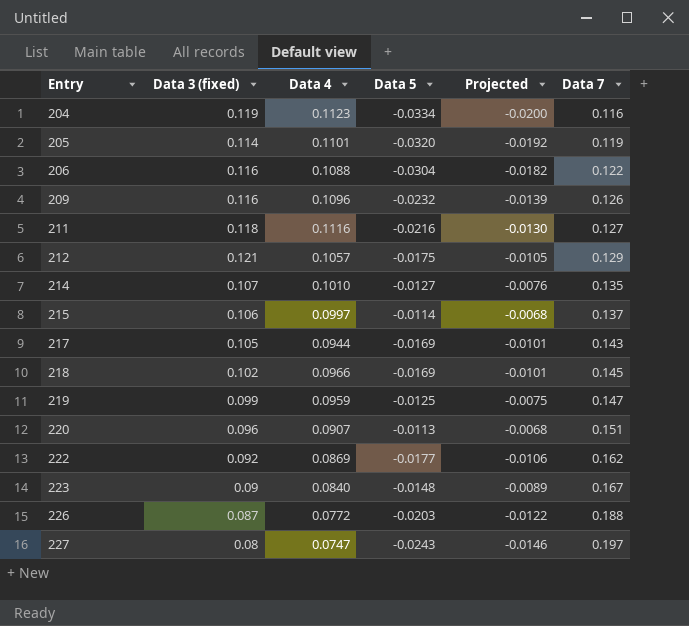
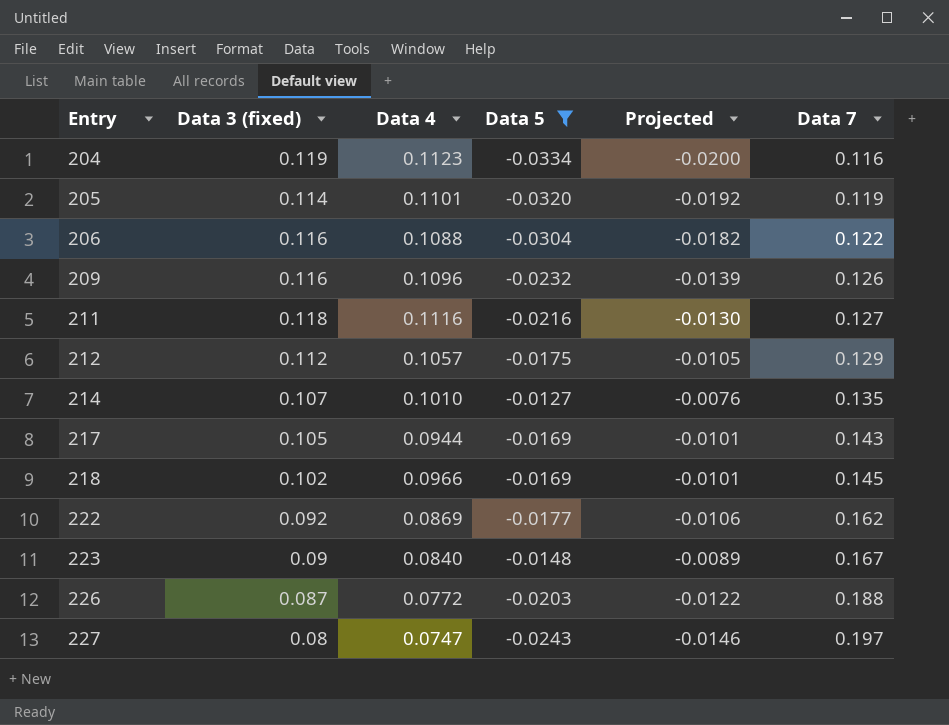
filter: none -> Data 5 <= -0.0127
212 | Data 3 (fixed): 0.121 -> 0.112

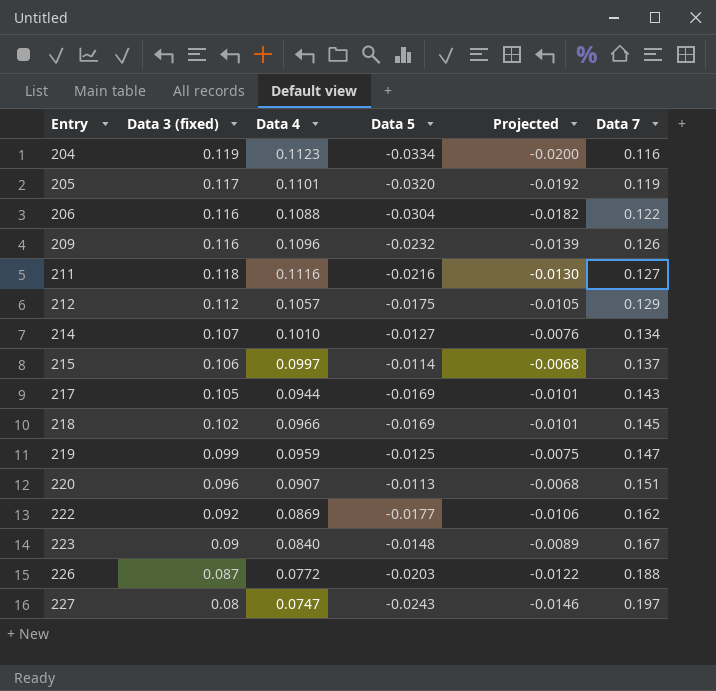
filter: Data 5 <= -0.0127 -> none
205 | Data 3 (fixed): 0.114 -> 0.117
214 | Data 7: 0.135 -> 0.134

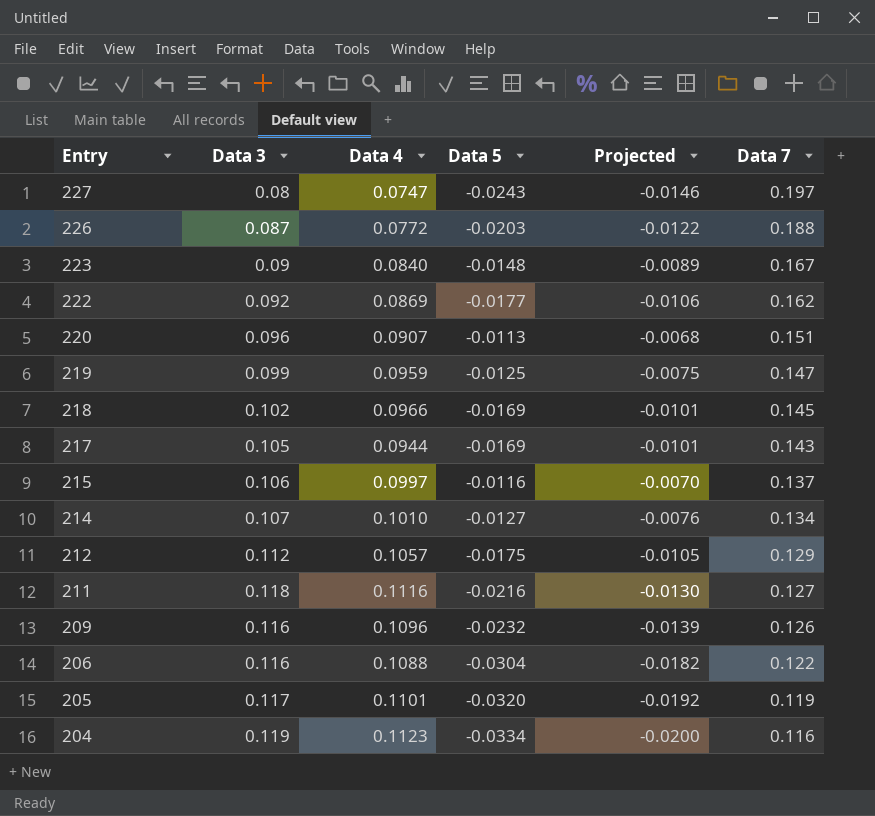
row order: Entry ascending -> Entry descending
column name: Data 3 (fixed) -> Data 3
215 | Data 5: -0.0114 -> -0.0116
215 | Projected: -0.0068 -> -0.0070

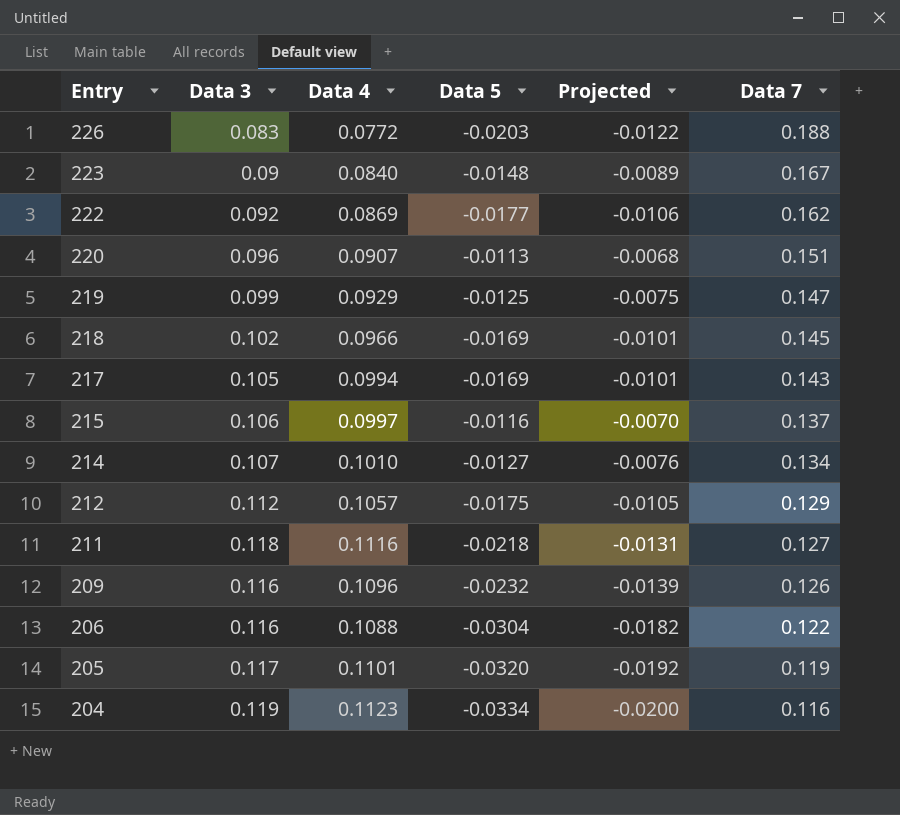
row 227: 0.08 | 0.0747 | -0.0243 | -0.0146 | 0.197 -> none
226 | Data 3: 0.087 -> 0.083
219 | Data 4: 0.0959 -> 0.0929
217 | Data 4: 0.0944 -> 0.0994
211 | Data 5: -0.0216 -> -0.0218
211 | Projected: -0.0130 -> -0.0131

